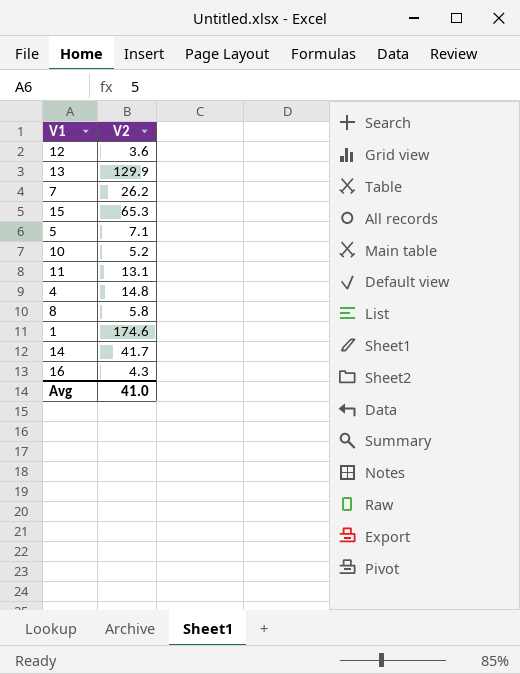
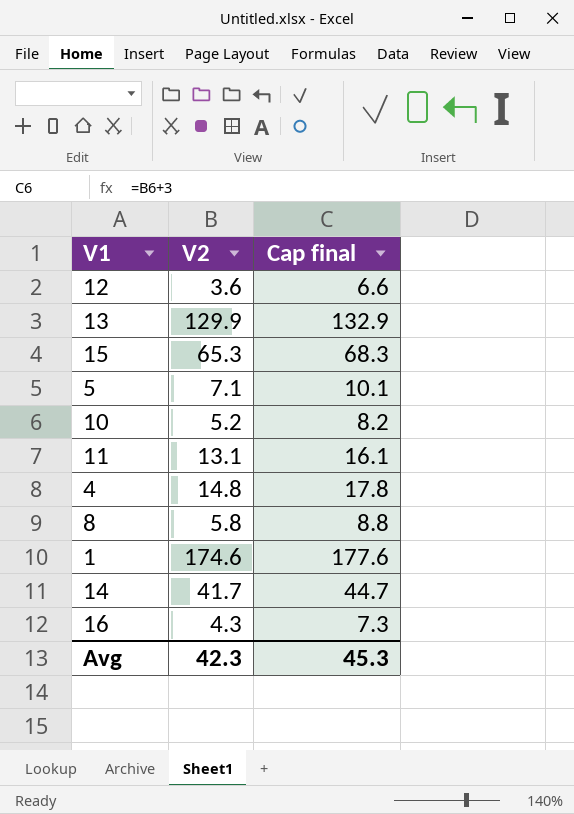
column Cap final | formula: none -> [V2] + 3
row 7: 26.2 -> none
Avg | V2: 41.0 -> 42.3

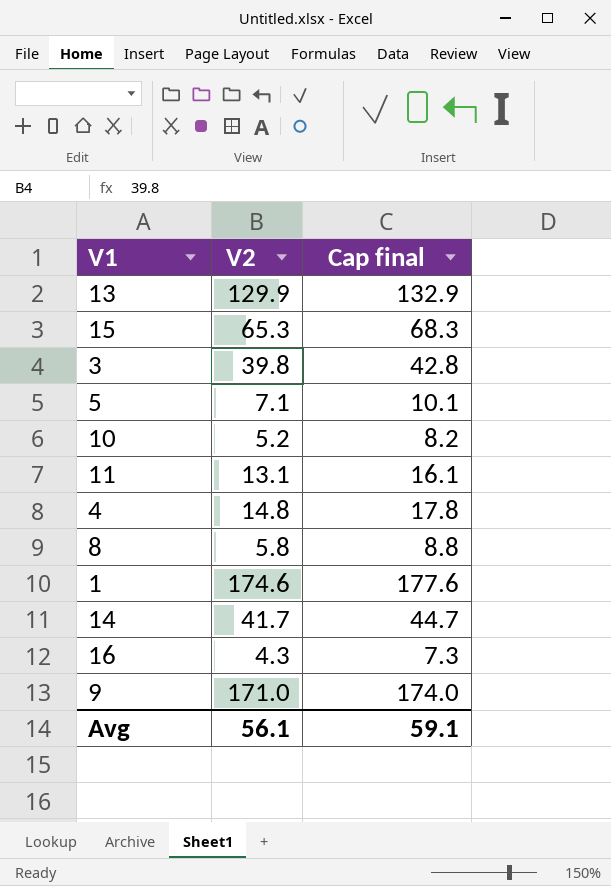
row 12: 3.6 | 6.6 -> none
row 3: none -> 39.8 | 42.8
row 9: none -> 171.0 | 174.0
Avg | V2: 42.3 -> 56.1
Avg | Cap final: 45.3 -> 59.1

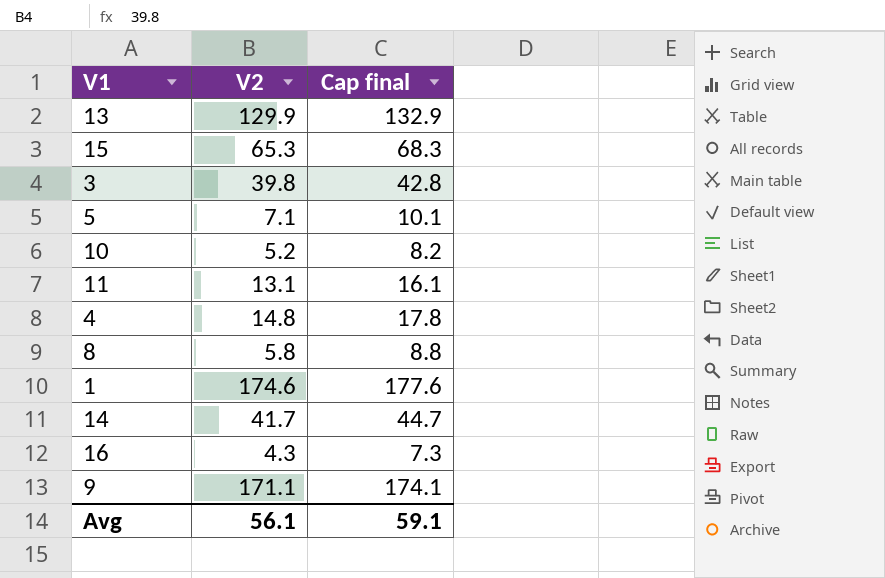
9 | V2: 171.0 -> 171.1
9 | Cap final: 174.0 -> 174.1

